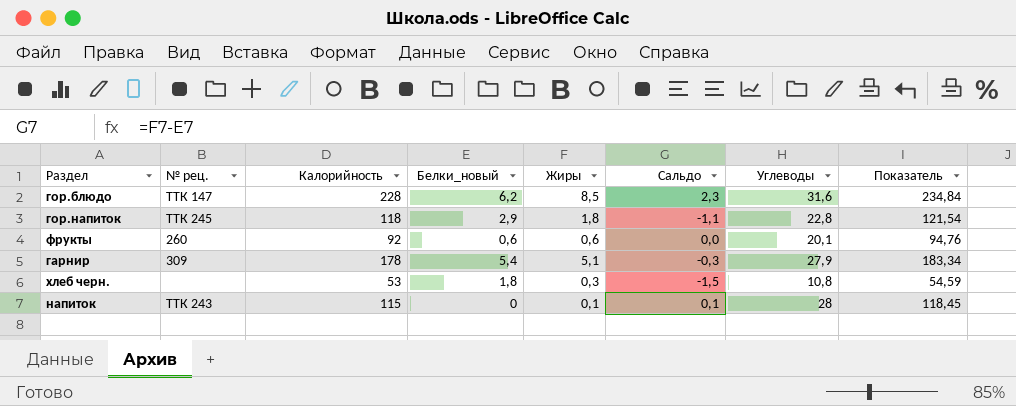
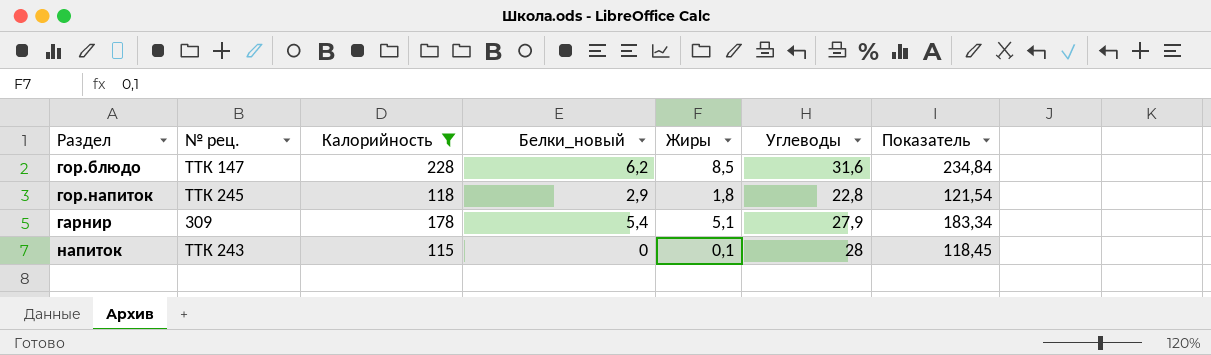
filter: none -> Калорийность >= 115
column Сальдо | formula: [Жиры] - [Белки_новый] -> none

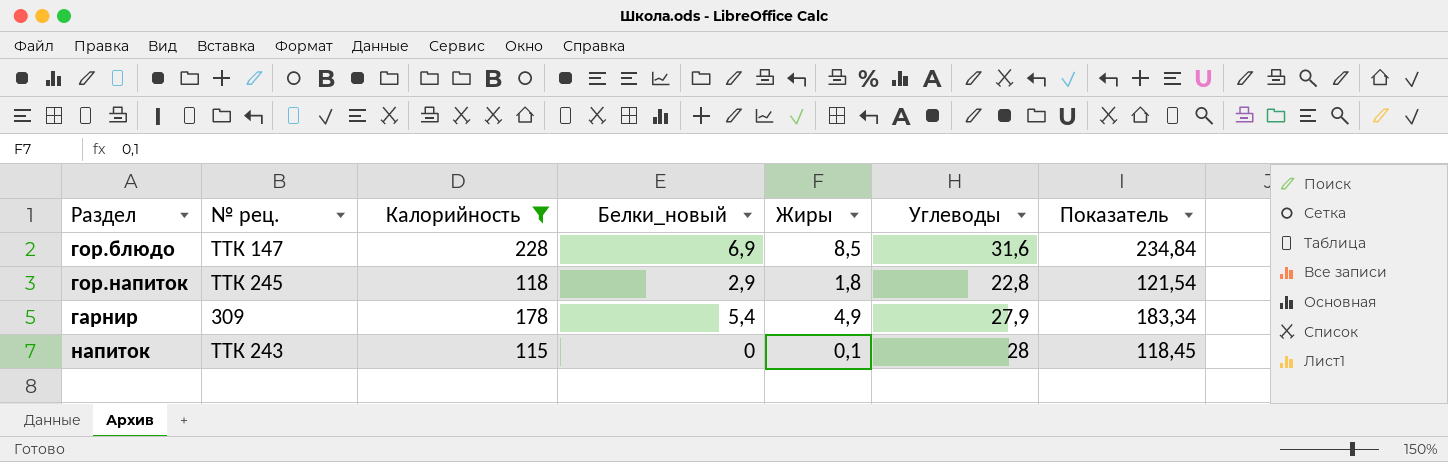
гор.блюдо | Белки_новый: 6,2 -> 6,9
гарнир | Жиры: 5,1 -> 4,9

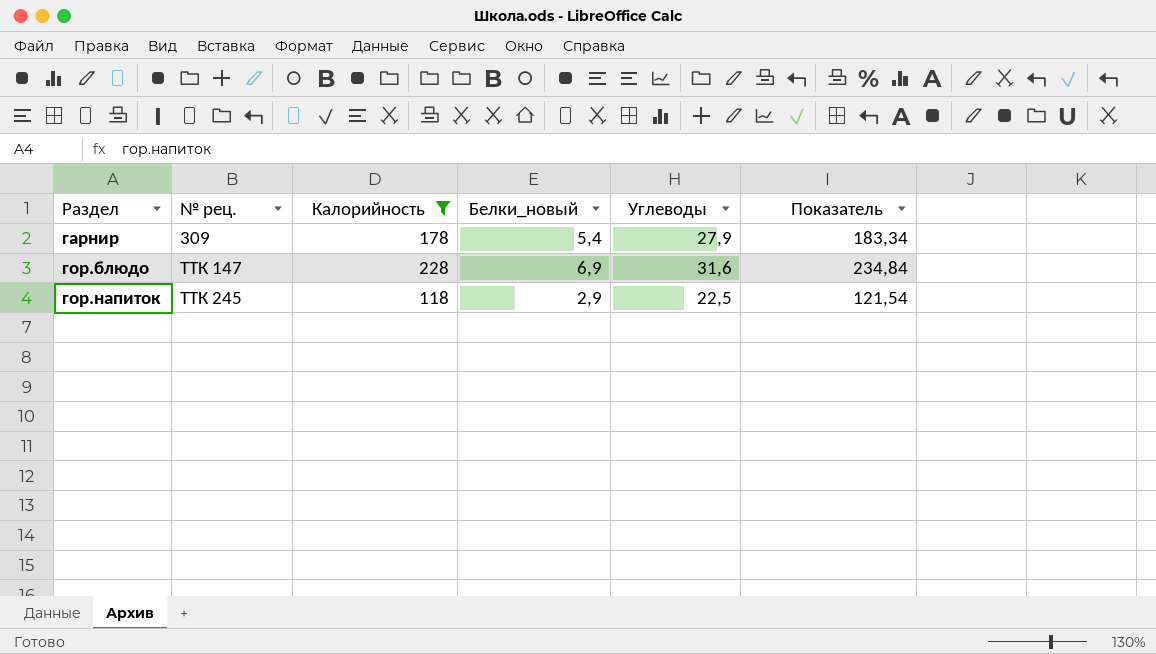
row order: none -> Раздел ascending
column Жиры | position: 5 -> none
row напиток: ТТК 243 | 115 | 0 | 0,1 | 28 | 118,45 -> none
гор.напиток | Углеводы: 22,8 -> 22,5

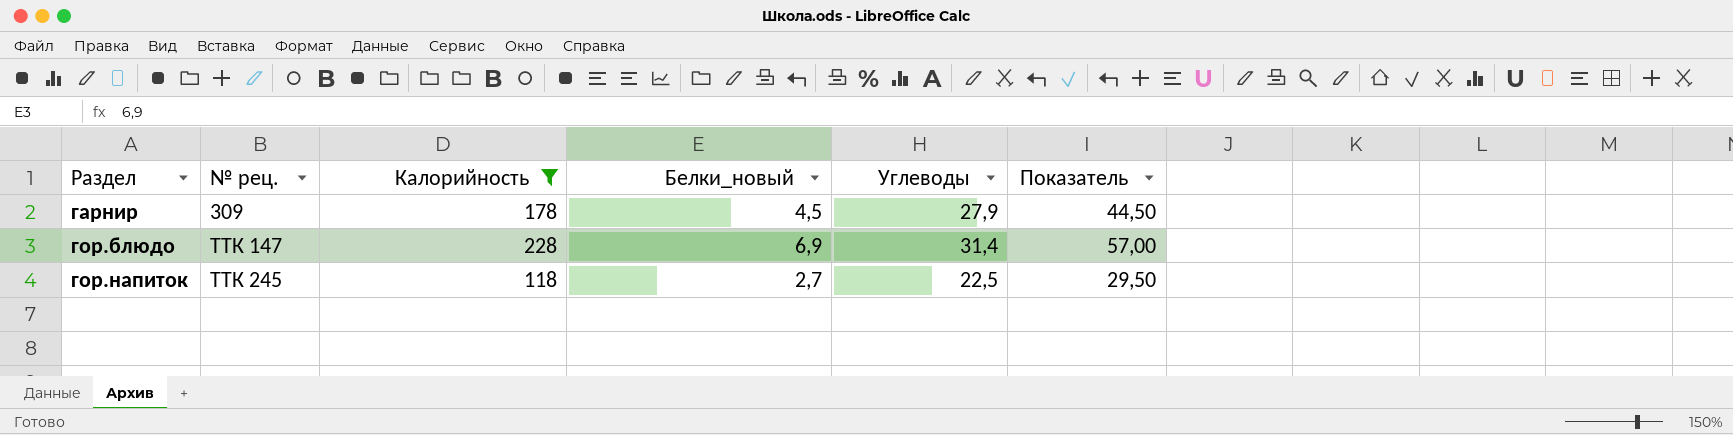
column Показатель | formula: [Калорийность] * 1,03 -> [Калорийность] * 0,25
гарнир | Белки_новый: 5,4 -> 4,5
гор.блюдо | Углеводы: 31,6 -> 31,4
гор.напиток | Белки_новый: 2,9 -> 2,7

